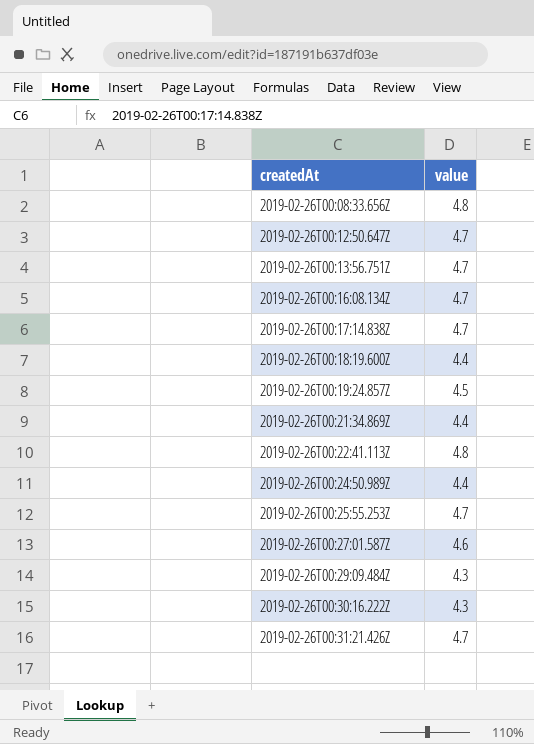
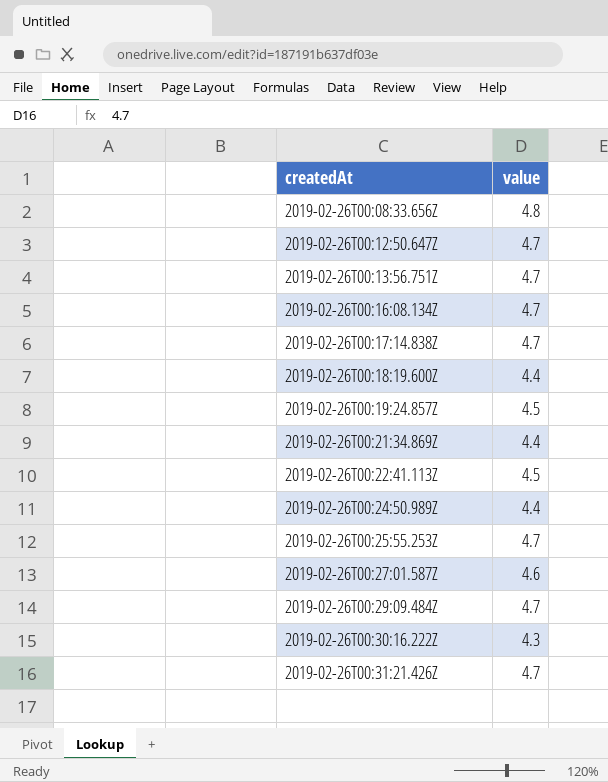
2019-02-26T00:22:41.113Z | value: 4.8 -> 4.5
2019-02-26T00:29:09.484Z | value: 4.3 -> 4.7

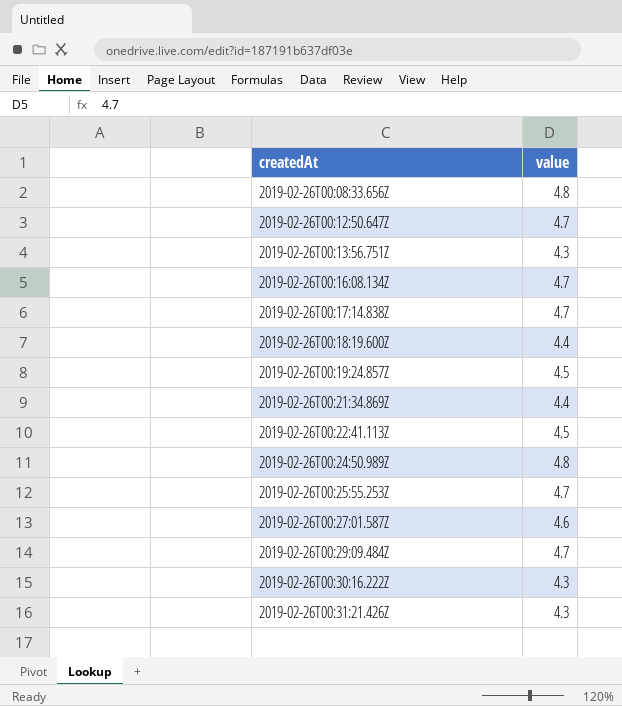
2019-02-26T00:13:56.751Z | value: 4.7 -> 4.3
2019-02-26T00:24:50.989Z | value: 4.4 -> 4.8
2019-02-26T00:31:21.426Z | value: 4.7 -> 4.3

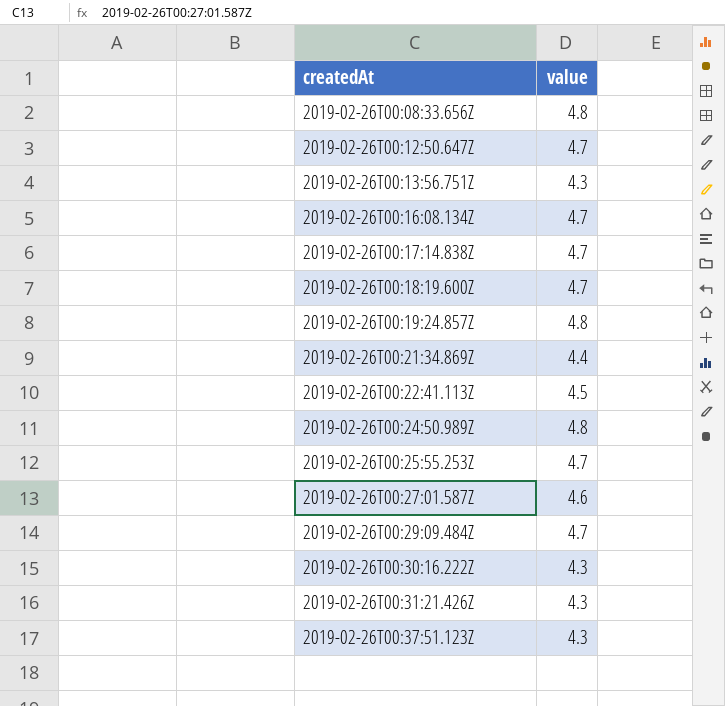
2019-02-26T00:18:19.600Z | value: 4.4 -> 4.7
2019-02-26T00:19:24.857Z | value: 4.5 -> 4.8
row 2019-02-26T00:37:51.123Z: none -> 4.3

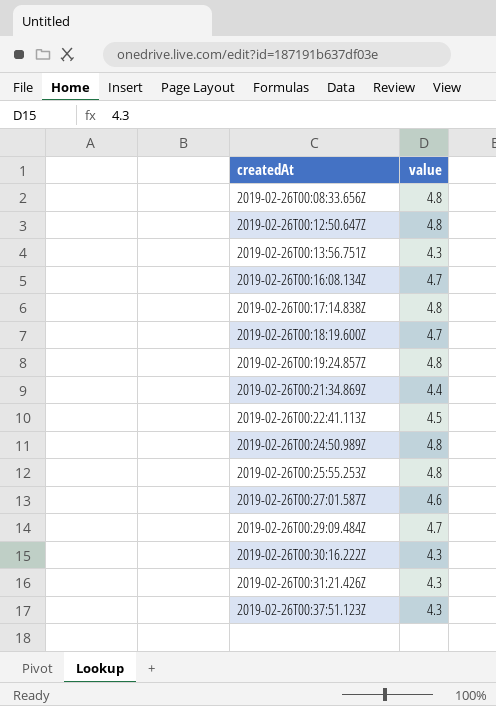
2019-02-26T00:12:50.647Z | value: 4.7 -> 4.8
2019-02-26T00:17:14.838Z | value: 4.7 -> 4.8
2019-02-26T00:25:55.253Z | value: 4.7 -> 4.8

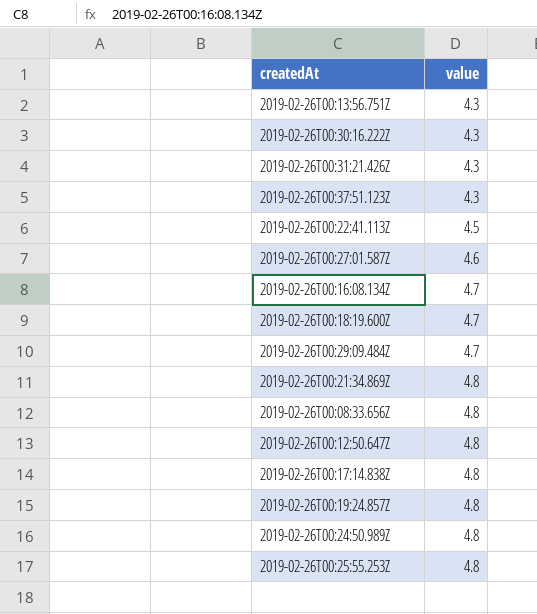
row order: createdAt ascending -> value ascending
2019-02-26T00:21:34.869Z | value: 4.4 -> 4.8

